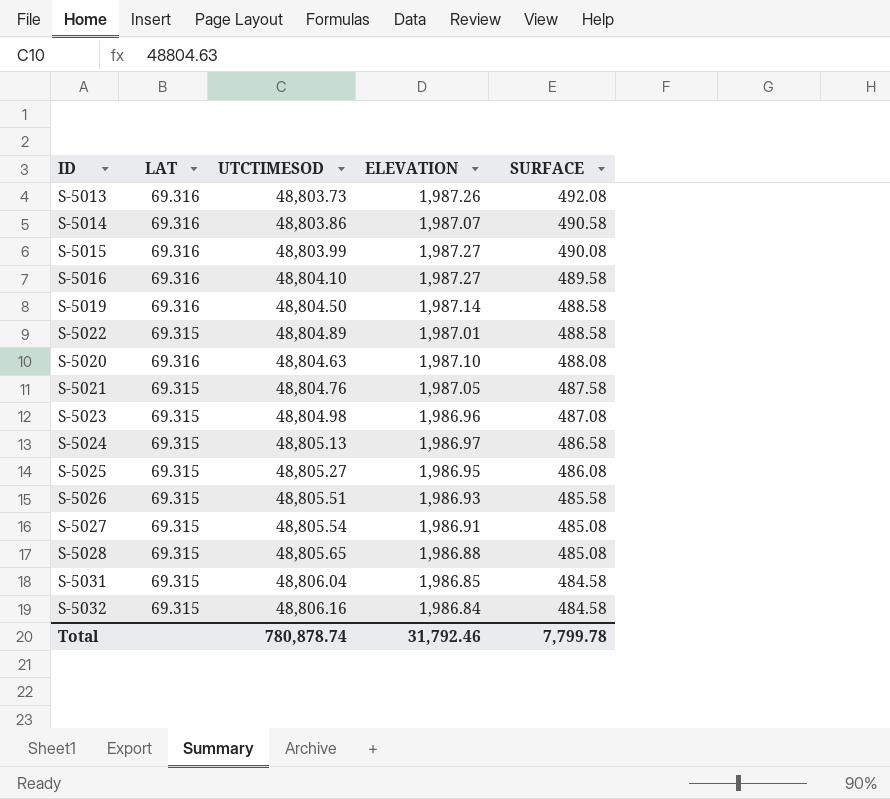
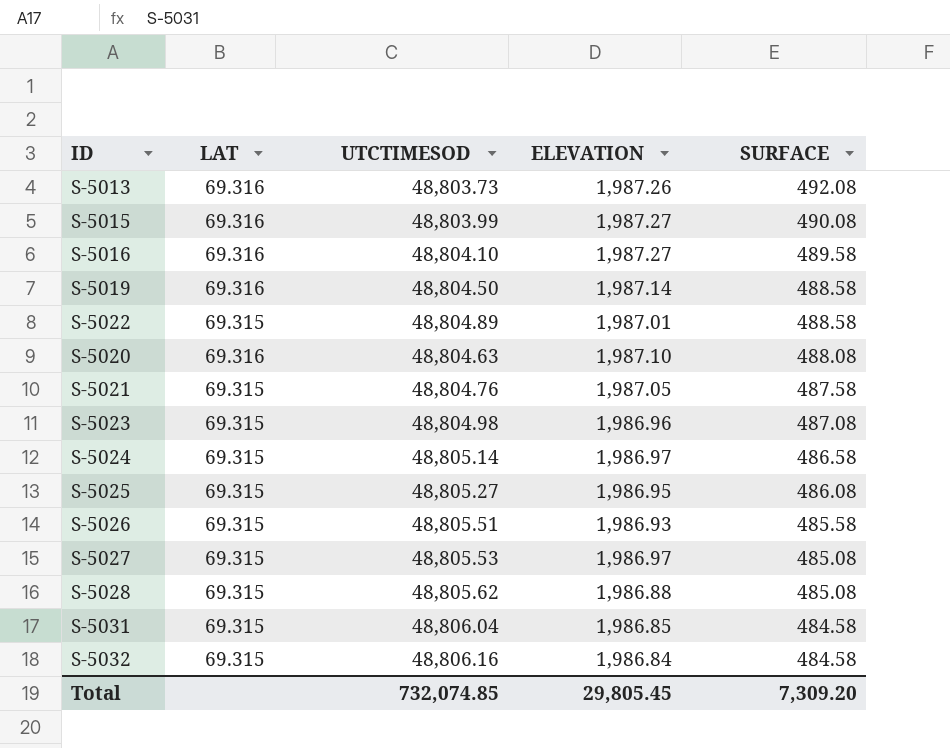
row S-5014: 69.316 | 48,803.86 | 1,987.07 | 490.58 -> none
S-5024 | UTCTIMESOD: 48,805.13 -> 48,805.14
S-5027 | UTCTIMESOD: 48,805.54 -> 48,805.53
S-5027 | ELEVATION: 1,986.91 -> 1,986.97
S-5028 | UTCTIMESOD: 48,805.65 -> 48,805.62
Total | UTCTIMESOD: 780,878.74 -> 732,074.85
Total | ELEVATION: 31,792.46 -> 29,805.45
Total | SURFACE: 7,799.78 -> 7,309.20

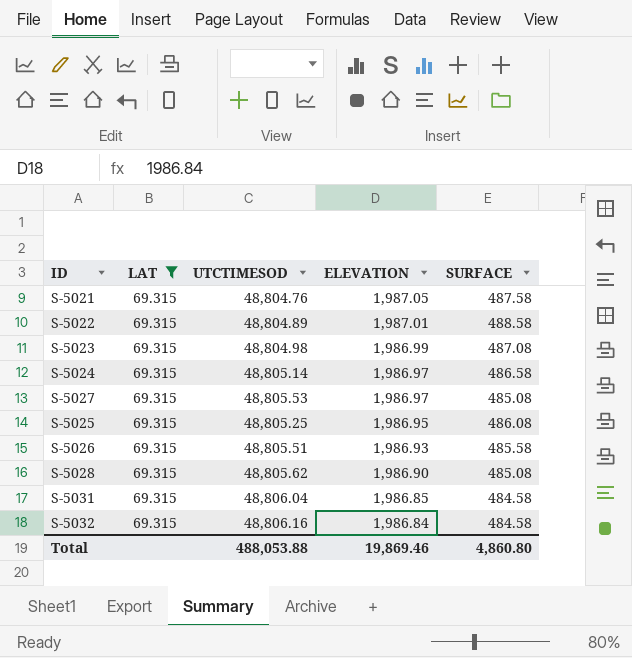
filter: none -> LAT = 69.315
row order: SURFACE descending -> ELEVATION descending
S-5023 | ELEVATION: 1,986.96 -> 1,986.99
S-5025 | UTCTIMESOD: 48,805.27 -> 48,805.25
S-5028 | ELEVATION: 1,986.88 -> 1,986.90
Total | UTCTIMESOD: 732,074.85 -> 488,053.88
Total | ELEVATION: 29,805.45 -> 19,869.46
Total | SURFACE: 7,309.20 -> 4,860.80

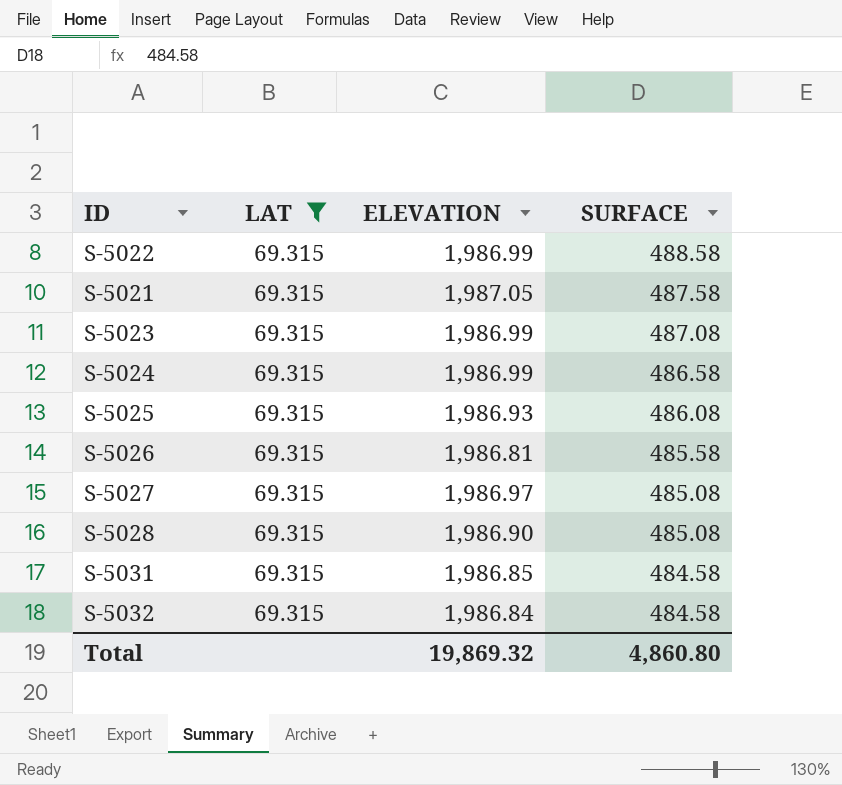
row order: ELEVATION descending -> SURFACE descending
column UTCTIMESOD | position: 3 -> none
S-5022 | ELEVATION: 1,987.01 -> 1,986.99
S-5024 | ELEVATION: 1,986.97 -> 1,986.99
S-5025 | ELEVATION: 1,986.95 -> 1,986.93
S-5026 | ELEVATION: 1,986.93 -> 1,986.81
Total | ELEVATION: 19,869.46 -> 19,869.32

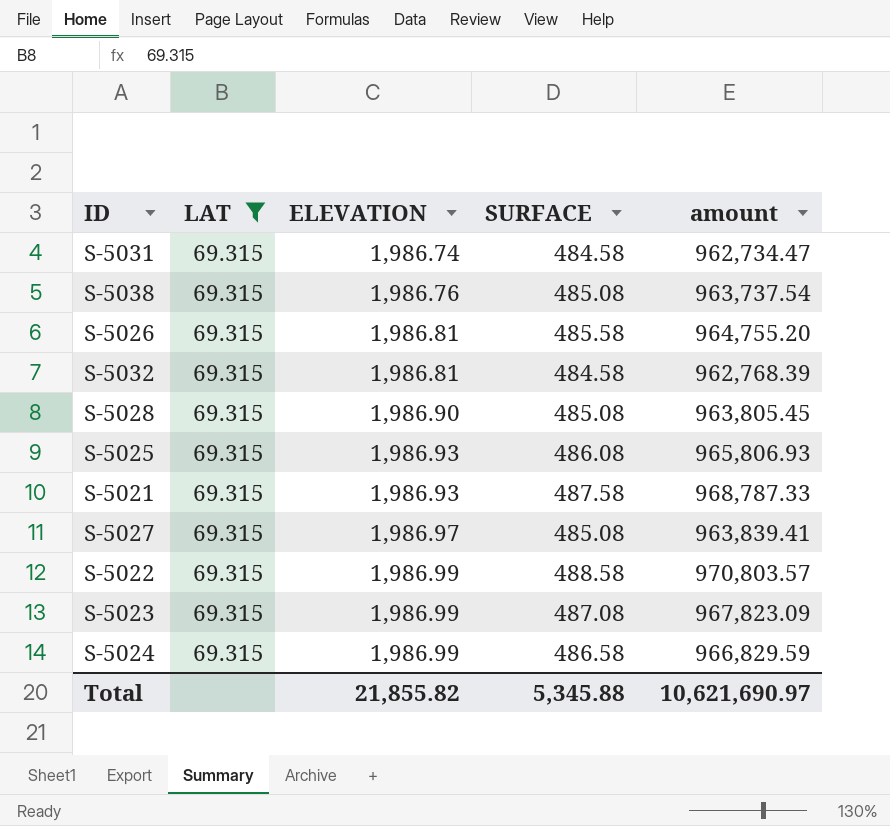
row order: SURFACE descending -> ELEVATION ascending
column amount | formula: none -> [ELEVATION] * [SURFACE]
S-5031 | ELEVATION: 1,986.85 -> 1,986.74
row S-5038: none -> 69.315 | 1,986.76 | 485.08 | 963,737.54
S-5032 | ELEVATION: 1,986.84 -> 1,986.81
S-5021 | ELEVATION: 1,987.05 -> 1,986.93
Total | ELEVATION: 19,869.32 -> 21,855.82
Total | SURFACE: 4,860.80 -> 5,345.88

